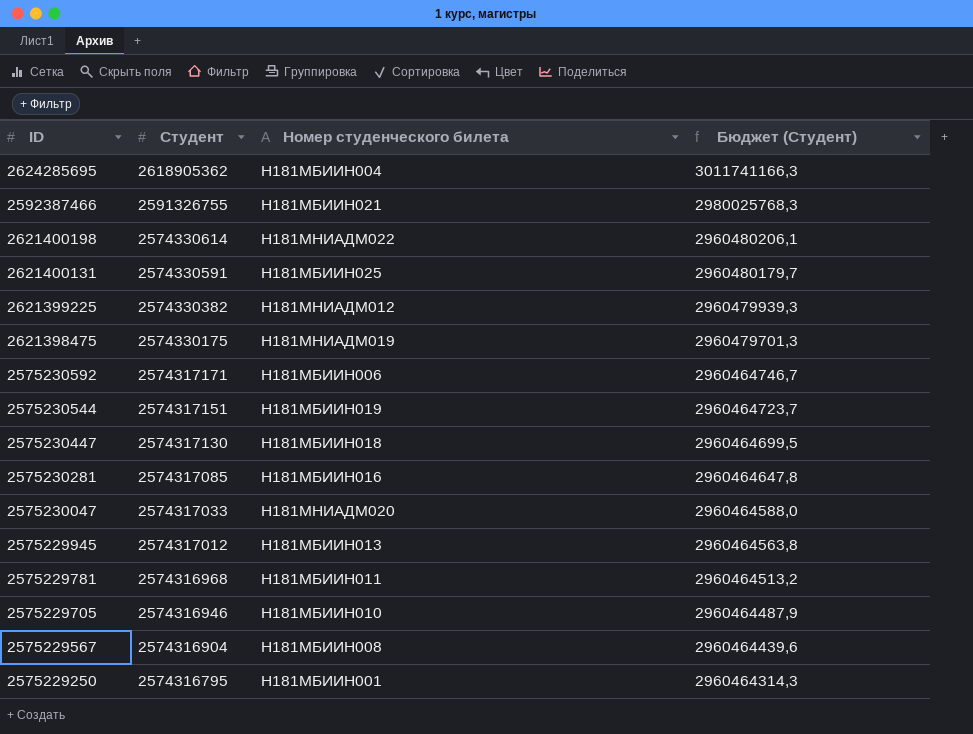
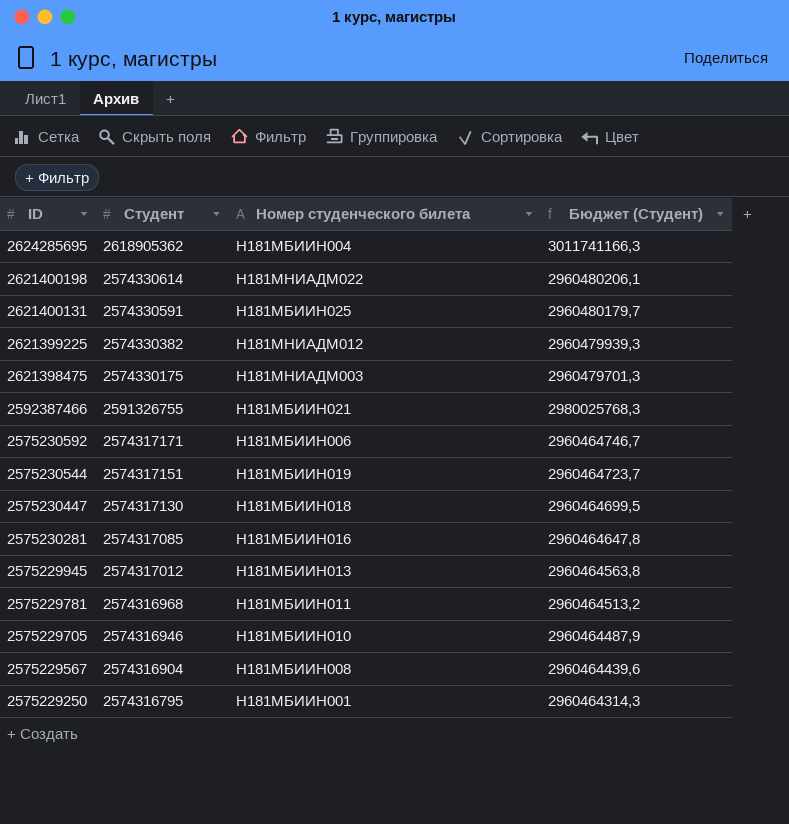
row order: Студент descending -> ID descending
row 2575230047: 2574317033 | Н181МНИАДМ020 | 2960464588,0 -> none
2621398475 | Номер студенческого билета: Н181МНИАДМ019 -> Н181МНИАДМ003

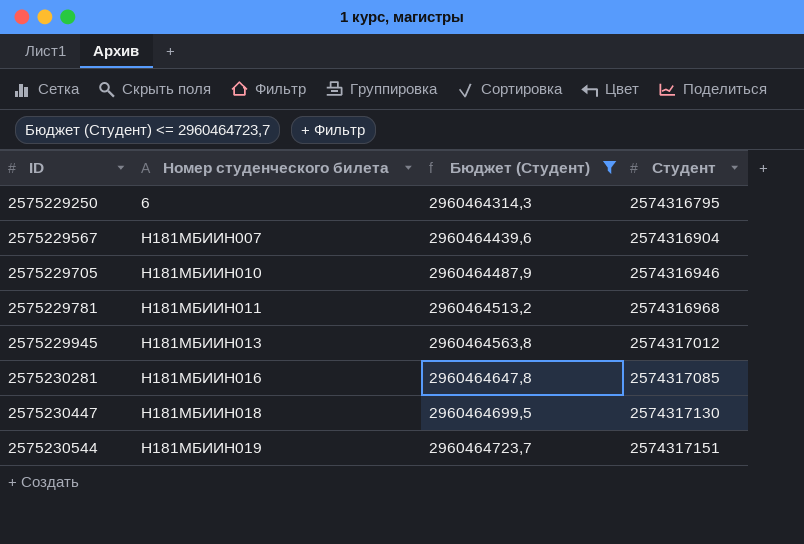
filter: none -> Бюджет (Студент) <= 2960464723,7
row order: ID descending -> ID ascending
column Студент | position: 2 -> 4
2575229250 | Номер студенческого билета: Н181МБИИН001 -> 6
2575229567 | Номер студенческого билета: Н181МБИИН008 -> Н181МБИИН007

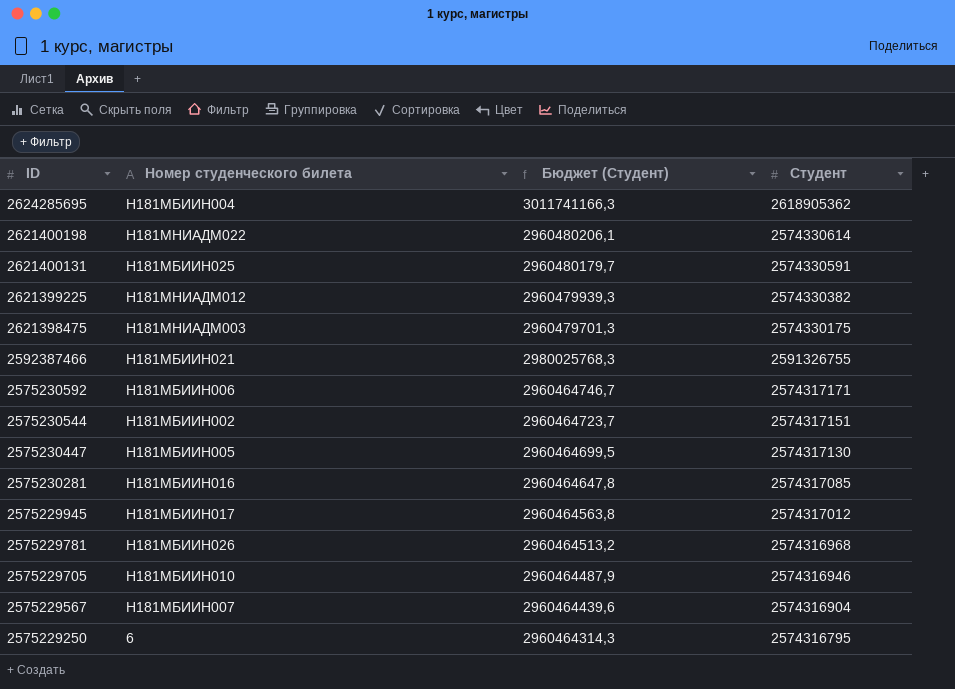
filter: Бюджет (Студент) <= 2960464723,7 -> none
row order: ID ascending -> ID descending
2575230544 | Номер студенческого билета: Н181МБИИН019 -> Н181МБИИН002
2575230447 | Номер студенческого билета: Н181МБИИН018 -> Н181МБИИН005
2575229945 | Номер студенческого билета: Н181МБИИН013 -> Н181МБИИН017
2575229781 | Номер студенческого билета: Н181МБИИН011 -> Н181МБИИН026

